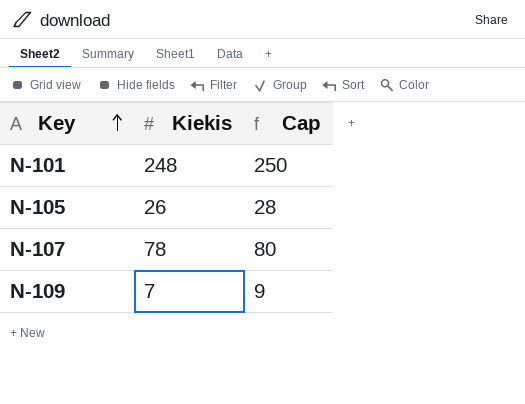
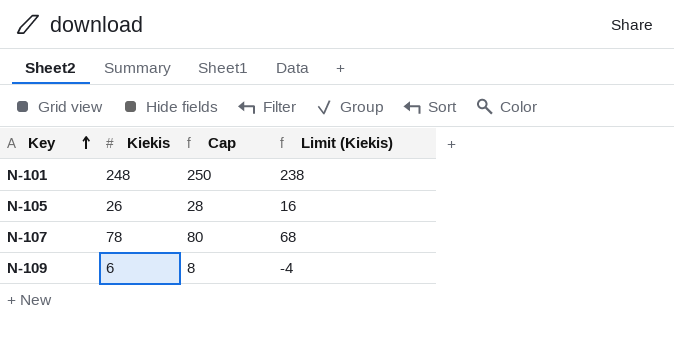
column Limit (Kiekis) | formula: none -> [Kiekis] - 10
N-109 | Kiekis: 7 -> 6
N-109 | Cap: 9 -> 8

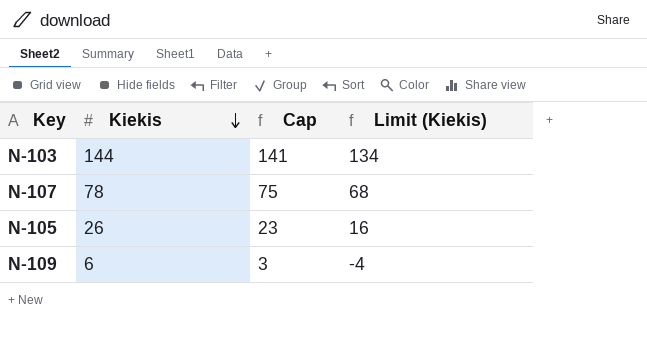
row order: Key ascending -> Kiekis descending
column Cap | formula: [Kiekis] + 2 -> [Kiekis] - 3
row N-101: 248 | 250 | 238 -> none
row N-103: none -> 144 | 141 | 134

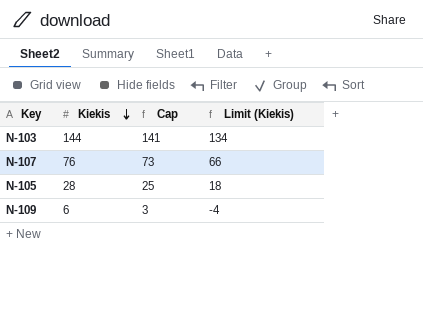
N-107 | Kiekis: 78 -> 76
N-107 | Cap: 75 -> 73
N-107 | Limit (Kiekis): 68 -> 66
N-105 | Kiekis: 26 -> 28
N-105 | Cap: 23 -> 25
N-105 | Limit (Kiekis): 16 -> 18

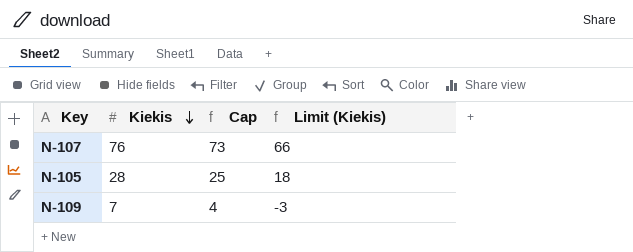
row N-103: 144 | 141 | 134 -> none
N-109 | Kiekis: 6 -> 7
N-109 | Cap: 3 -> 4
N-109 | Limit (Kiekis): -4 -> -3

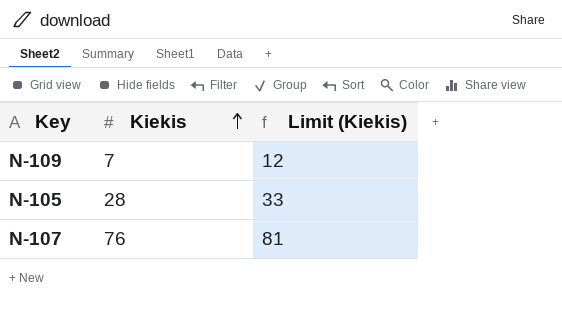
row order: Kiekis descending -> Kiekis ascending
column Cap | formula: [Kiekis] - 3 -> none
column Limit (Kiekis) | formula: [Kiekis] - 10 -> [Kiekis] + 5

